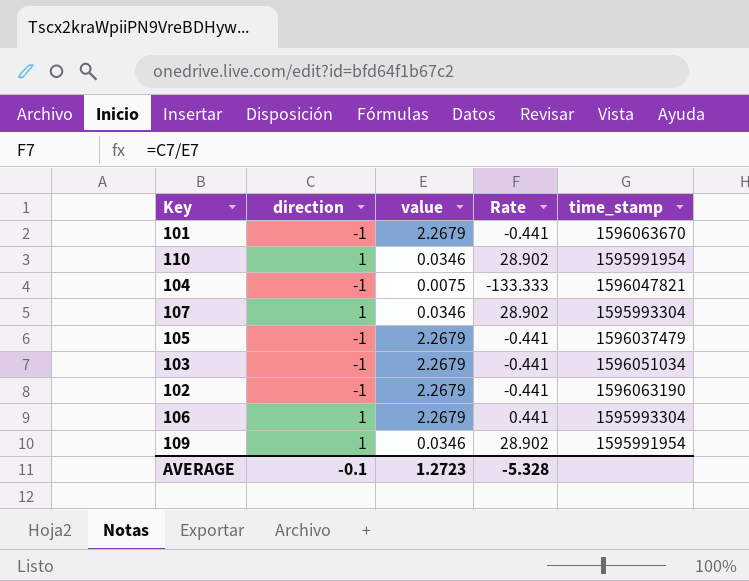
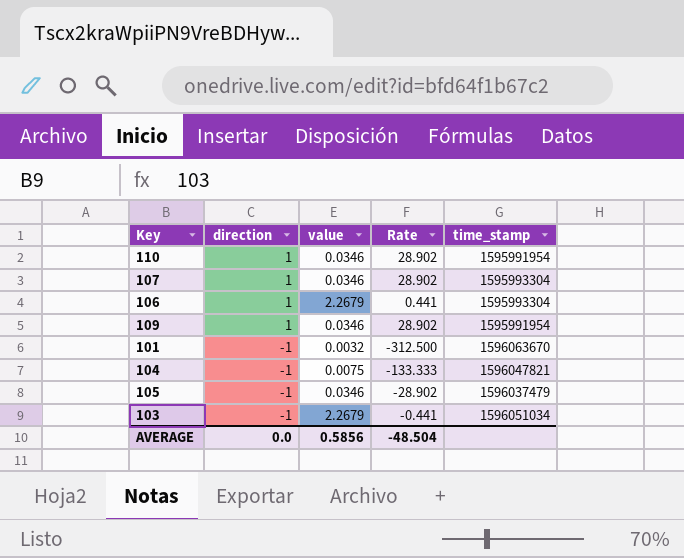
row order: none -> direction descending
row 102: -1 | 2.2679 | -0.441 | 1596063190 -> none
101 | value: 2.2679 -> 0.0032
101 | Rate: -0.441 -> -312.500
105 | value: 2.2679 -> 0.0346
105 | Rate: -0.441 -> -28.902
AVERAGE | direction: -0.1 -> 0.0
AVERAGE | value: 1.2723 -> 0.5856
AVERAGE | Rate: -5.328 -> -48.504

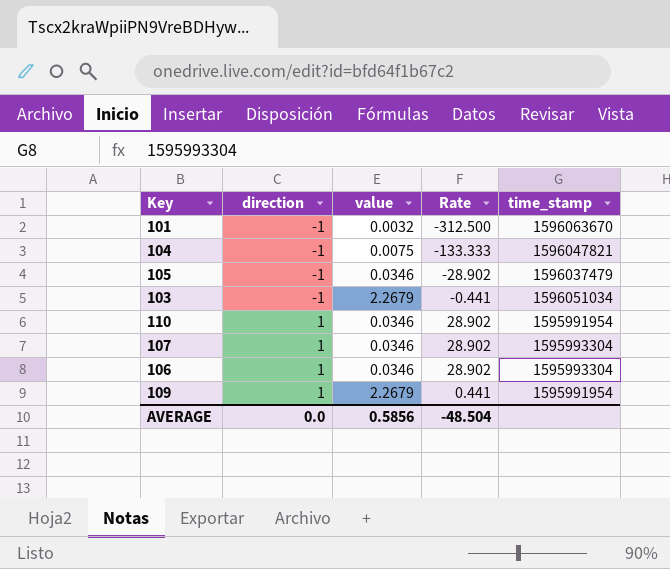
row order: direction descending -> direction ascending
106 | value: 2.2679 -> 0.0346
106 | Rate: 0.441 -> 28.902
109 | value: 0.0346 -> 2.2679
109 | Rate: 28.902 -> 0.441

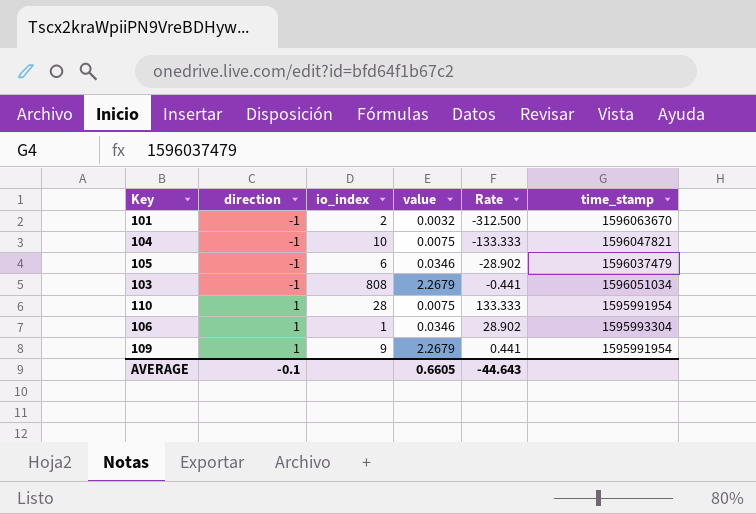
column io_index | position: none -> 3
row 107: 1 | 0.0346 | 28.902 | 1595993304 -> none
110 | value: 0.0346 -> 0.0075
110 | Rate: 28.902 -> 133.333
AVERAGE | direction: 0.0 -> -0.1
AVERAGE | value: 0.5856 -> 0.6605
AVERAGE | Rate: -48.504 -> -44.643

